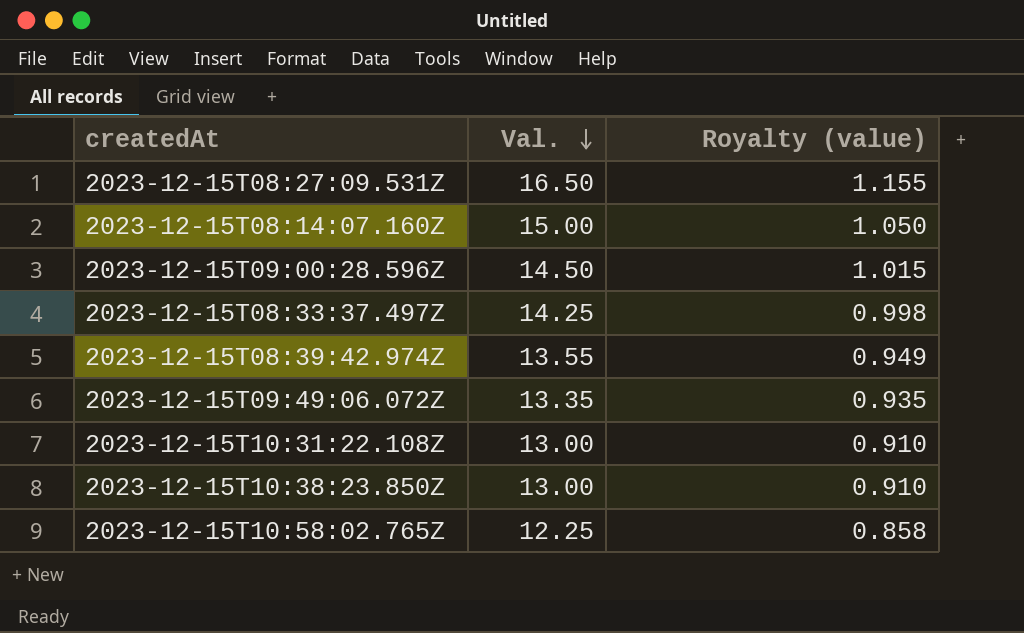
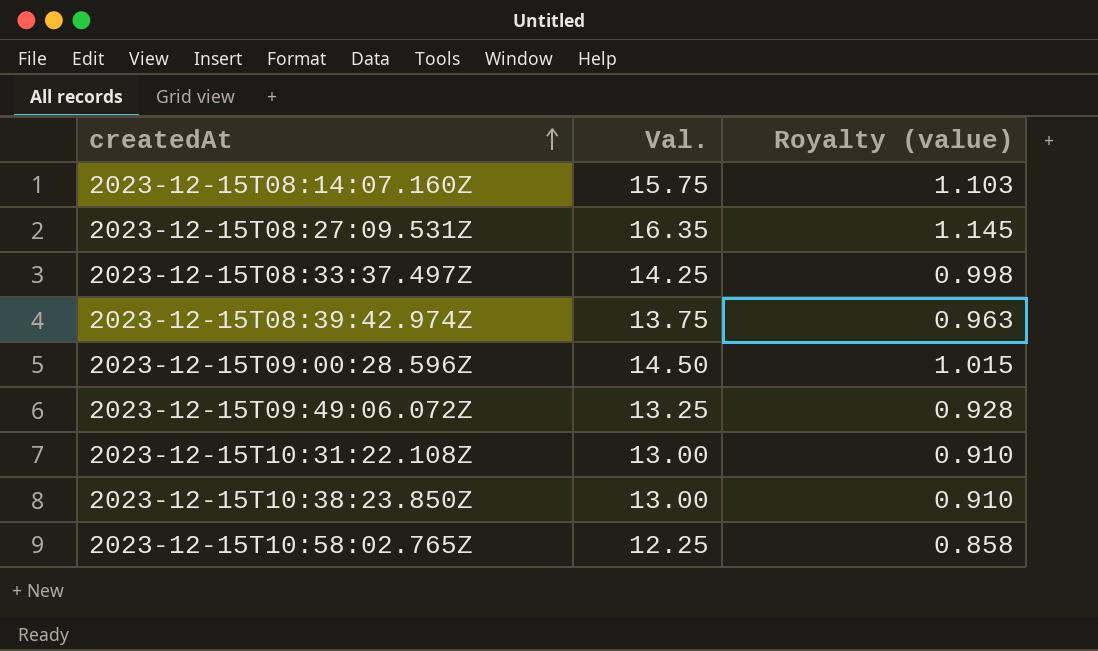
row order: Val. descending -> createdAt ascending
2023-12-15T08:14:07.160Z | Val.: 15.00 -> 15.75
2023-12-15T08:14:07.160Z | Royalty (value): 1.050 -> 1.103
2023-12-15T08:27:09.531Z | Val.: 16.50 -> 16.35
2023-12-15T08:27:09.531Z | Royalty (value): 1.155 -> 1.145
2023-12-15T08:39:42.974Z | Val.: 13.55 -> 13.75
2023-12-15T08:39:42.974Z | Royalty (value): 0.949 -> 0.963
2023-12-15T09:49:06.072Z | Val.: 13.35 -> 13.25
2023-12-15T09:49:06.072Z | Royalty (value): 0.935 -> 0.928

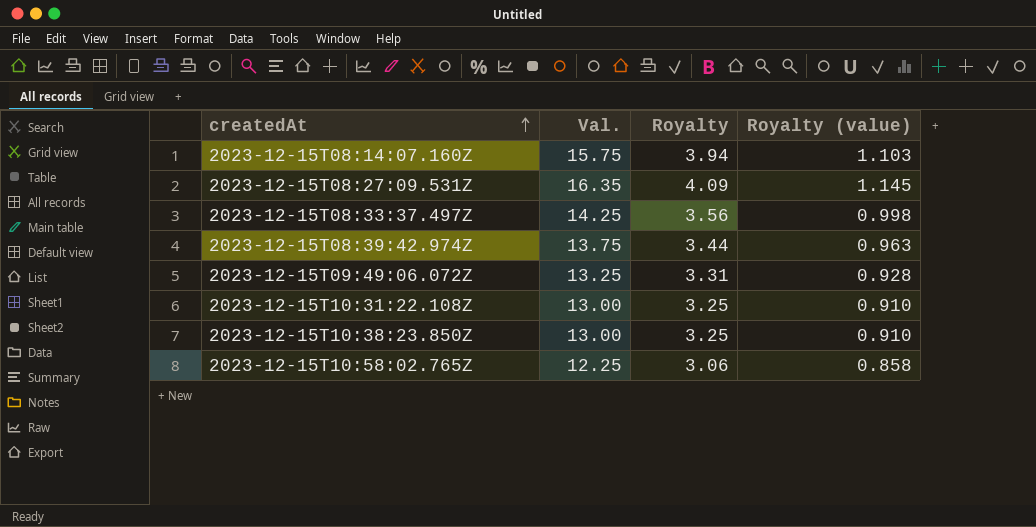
column Royalty | formula: none -> [Val.] * 0.25
row 2023-12-15T09:00:28.596Z: 14.50 | 1.015 -> none

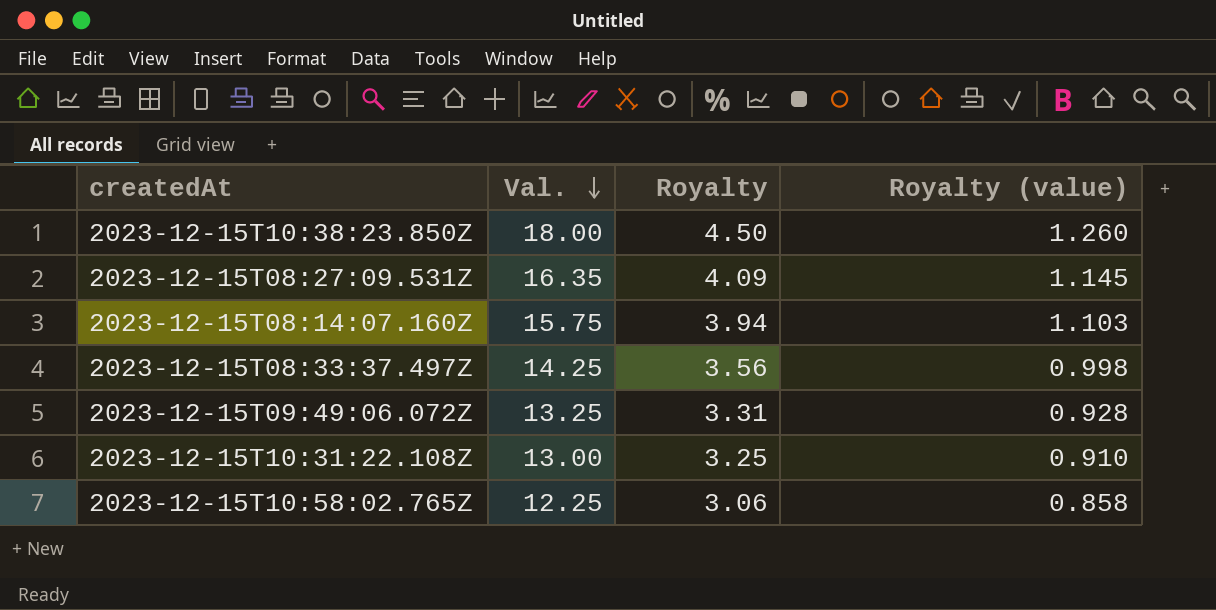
row order: createdAt ascending -> Val. descending
row 2023-12-15T08:39:42.974Z: 13.75 | 3.44 | 0.963 -> none
2023-12-15T10:38:23.850Z | Val.: 13.00 -> 18.00
2023-12-15T10:38:23.850Z | Royalty: 3.25 -> 4.50
2023-12-15T10:38:23.850Z | Royalty (value): 0.910 -> 1.260

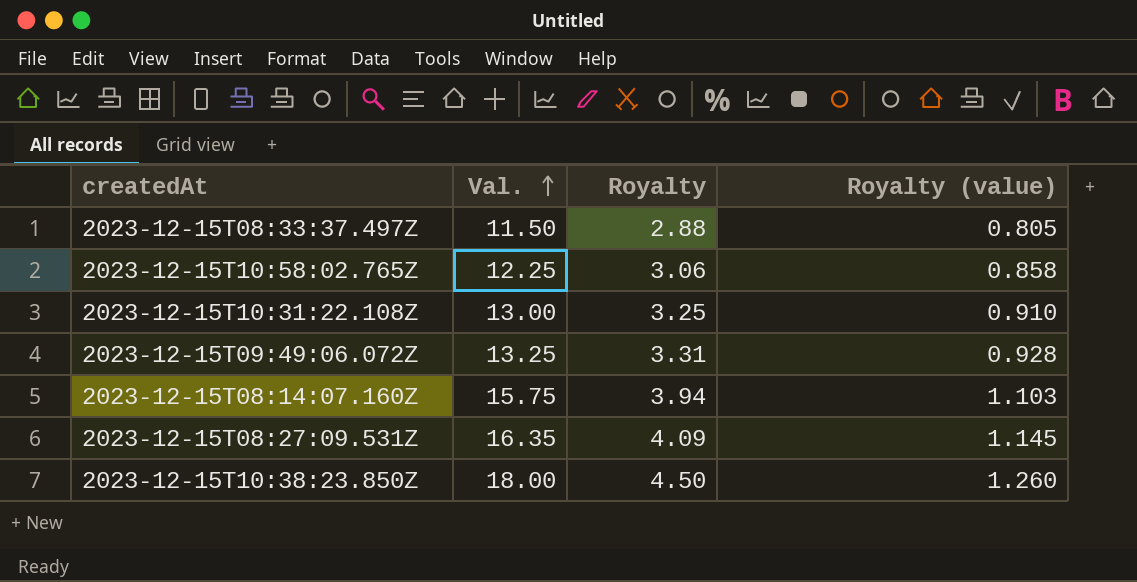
row order: Val. descending -> Val. ascending
2023-12-15T08:33:37.497Z | Val.: 14.25 -> 11.50
2023-12-15T08:33:37.497Z | Royalty: 3.56 -> 2.88
2023-12-15T08:33:37.497Z | Royalty (value): 0.998 -> 0.805

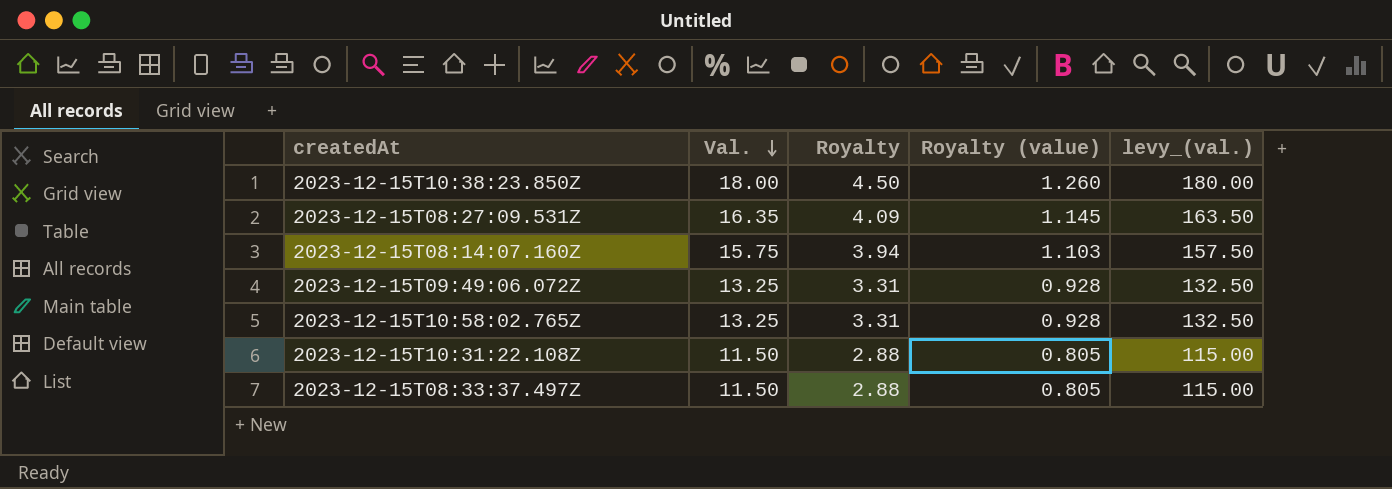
row order: Val. ascending -> Val. descending
column levy_(val.) | formula: none -> [Val.] * 10
2023-12-15T10:58:02.765Z | Val.: 12.25 -> 13.25
2023-12-15T10:58:02.765Z | Royalty: 3.06 -> 3.31
2023-12-15T10:58:02.765Z | Royalty (value): 0.858 -> 0.928
2023-12-15T10:31:22.108Z | Val.: 13.00 -> 11.50
2023-12-15T10:31:22.108Z | Royalty: 3.25 -> 2.88
2023-12-15T10:31:22.108Z | Royalty (value): 0.910 -> 0.805

